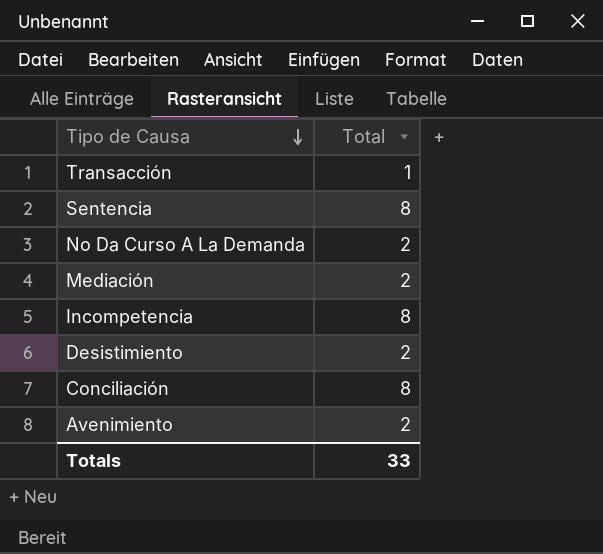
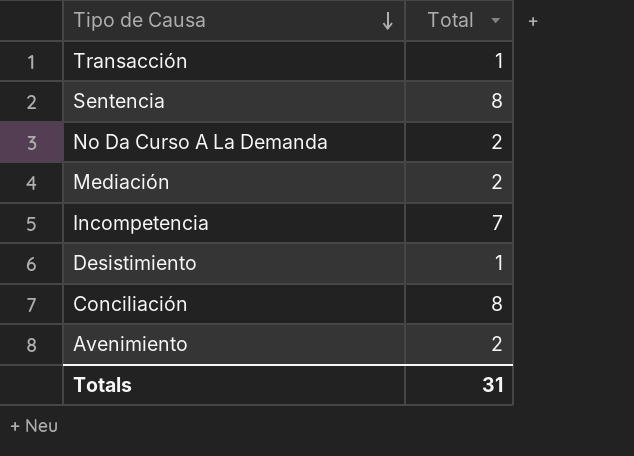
Incompetencia | Total: 8 -> 7
Desistimiento | Total: 2 -> 1
Totals | Total: 33 -> 31

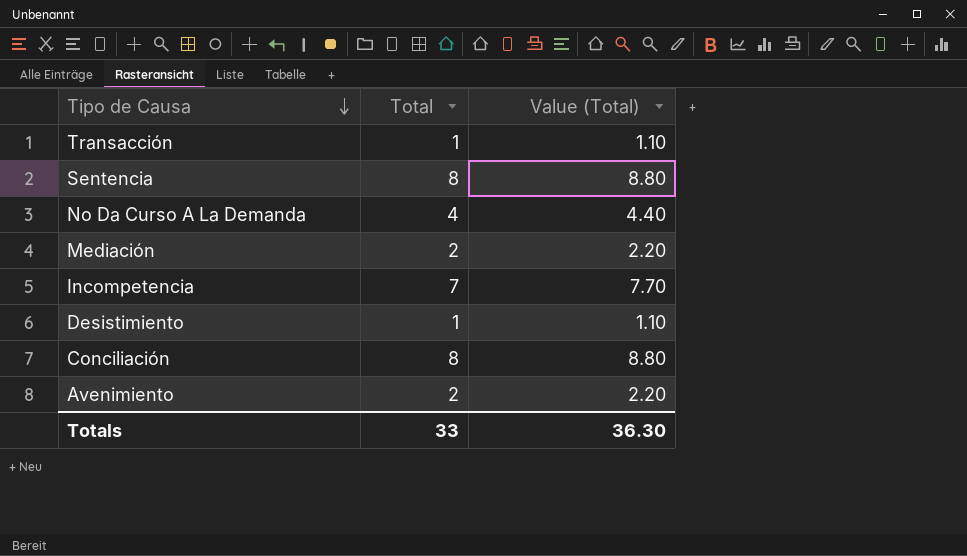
column Value (Total) | formula: none -> [Total] * 1.1
No Da Curso A La Demanda | Total: 2 -> 4
Totals | Total: 31 -> 33

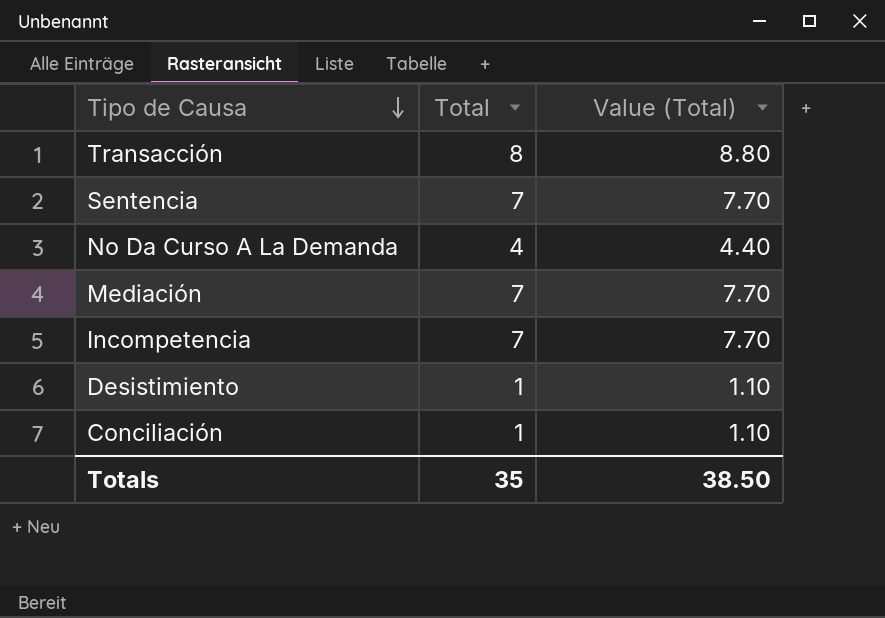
row Avenimiento: 2 | 2.20 -> none
Transacción | Total: 1 -> 8
Transacción | Value (Total): 1.10 -> 8.80
Sentencia | Total: 8 -> 7
Sentencia | Value (Total): 8.80 -> 7.70
Mediación | Total: 2 -> 7
Mediación | Value (Total): 2.20 -> 7.70
Conciliación | Total: 8 -> 1
Conciliación | Value (Total): 8.80 -> 1.10
Totals | Total: 33 -> 35
Totals | Value (Total): 36.30 -> 38.50

